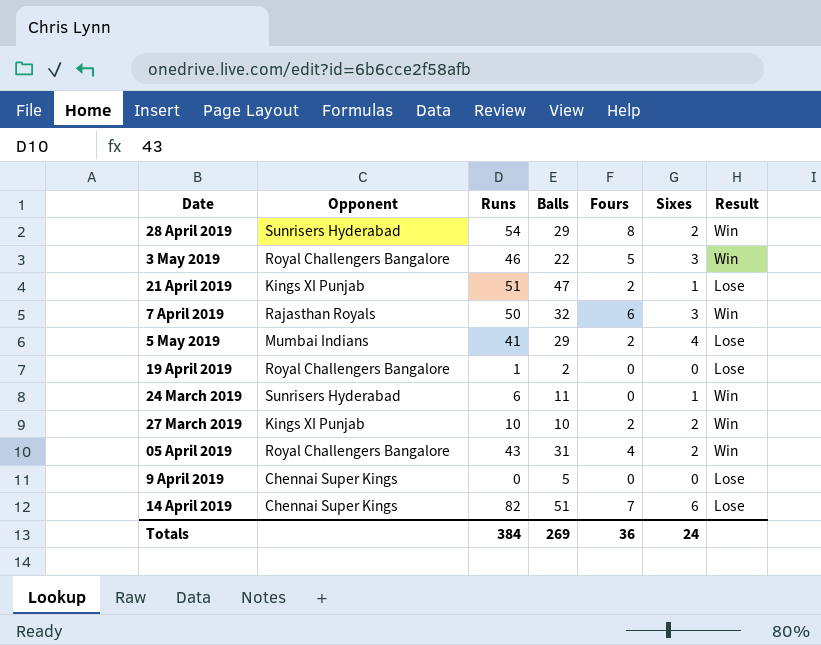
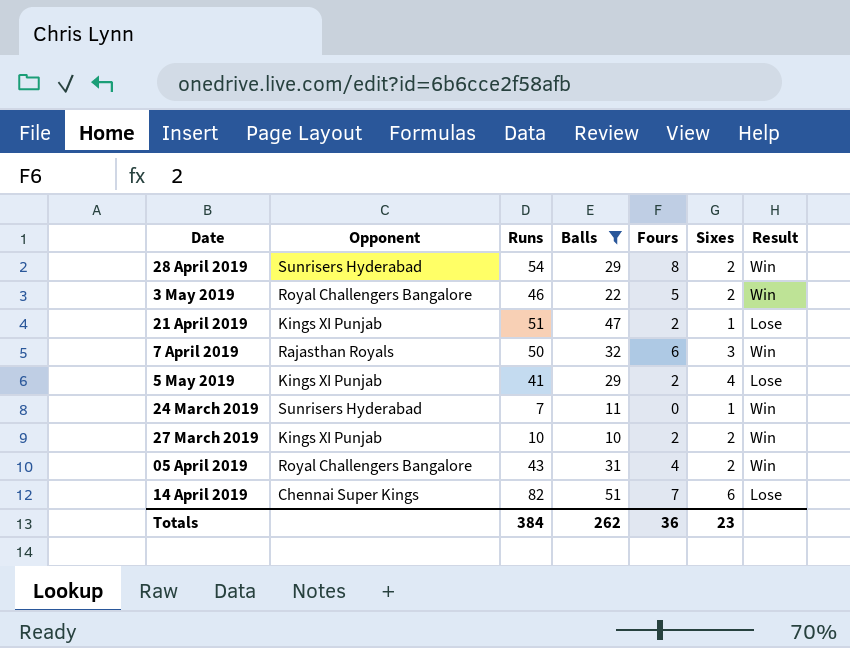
filter: none -> Balls >= 10
3 May 2019 | Sixes: 3 -> 2
5 May 2019 | Opponent: Mumbai Indians -> Kings XI Punjab
24 March 2019 | Runs: 6 -> 7
Totals | Balls: 269 -> 262
Totals | Sixes: 24 -> 23

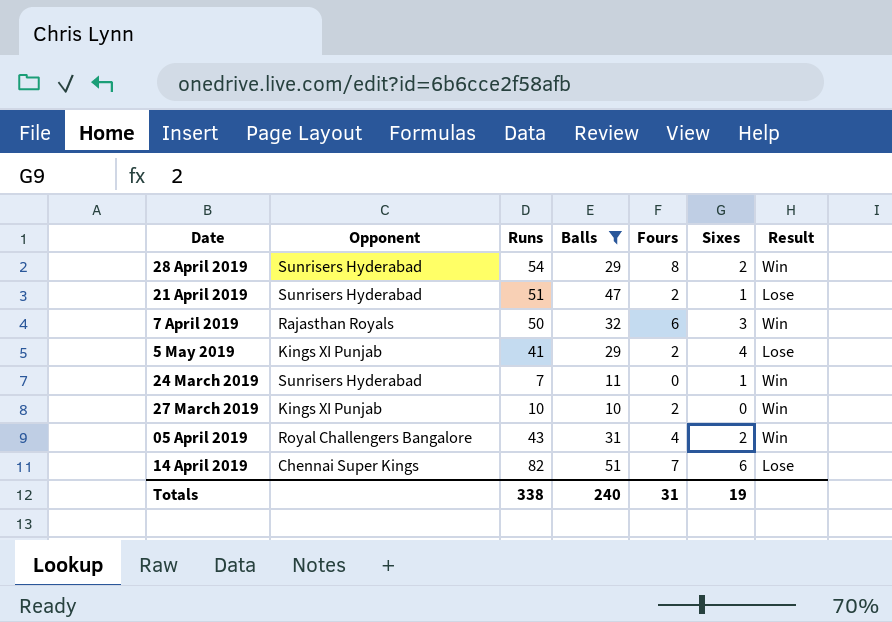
row 3 May 2019: Royal Challengers Bangalore | 46 | 22 | 5 | 2 | Win -> none
21 April 2019 | Opponent: Kings XI Punjab -> Sunrisers Hyderabad
27 March 2019 | Sixes: 2 -> 0
Totals | Runs: 384 -> 338
Totals | Balls: 262 -> 240
Totals | Fours: 36 -> 31
Totals | Sixes: 23 -> 19

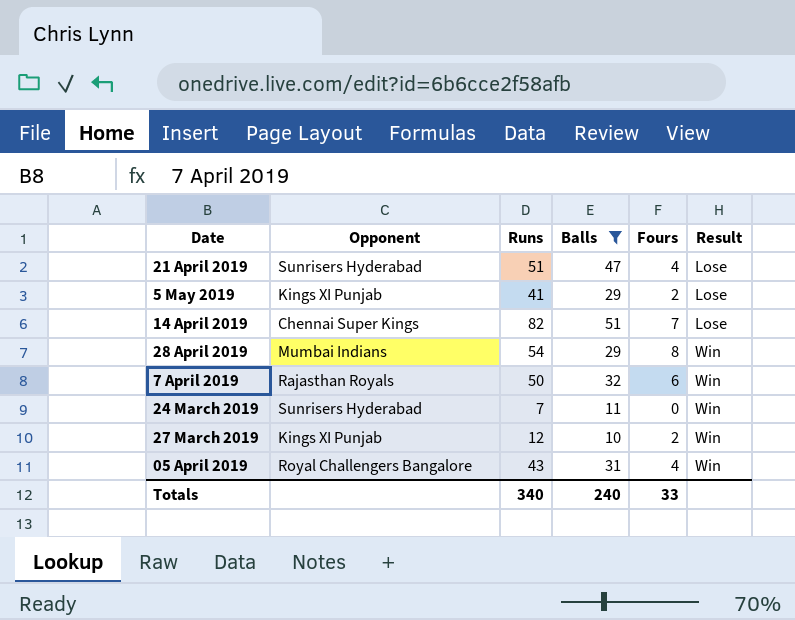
row order: none -> Result ascending
column Sixes | position: 6 -> none
21 April 2019 | Fours: 2 -> 4
28 April 2019 | Opponent: Sunrisers Hyderabad -> Mumbai Indians
27 March 2019 | Runs: 10 -> 12
Totals | Runs: 338 -> 340
Totals | Fours: 31 -> 33

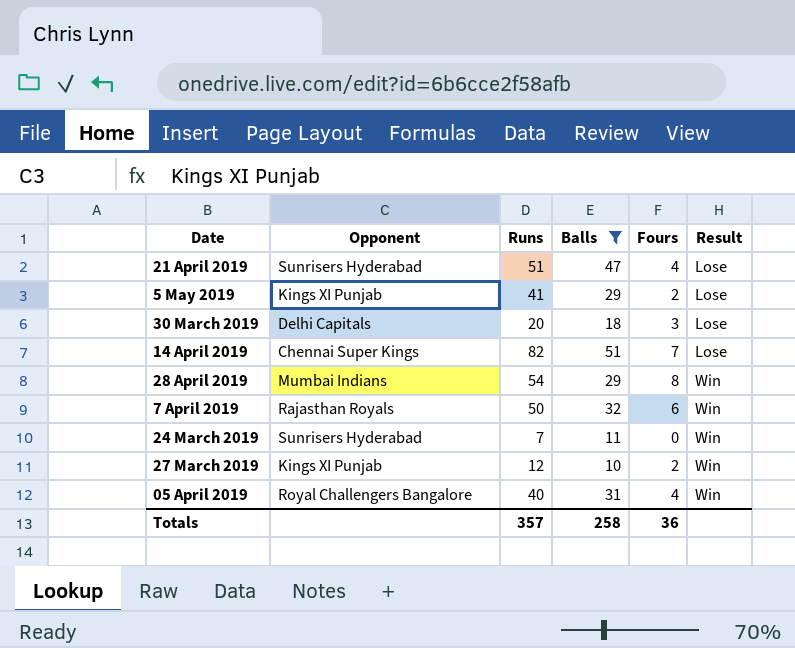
row 30 March 2019: none -> Delhi Capitals | 20 | 18 | 3 | Lose
05 April 2019 | Runs: 43 -> 40
Totals | Runs: 340 -> 357
Totals | Balls: 240 -> 258
Totals | Fours: 33 -> 36

